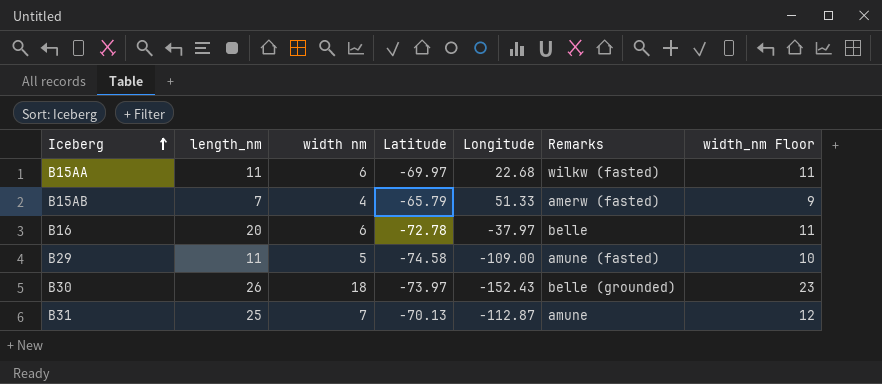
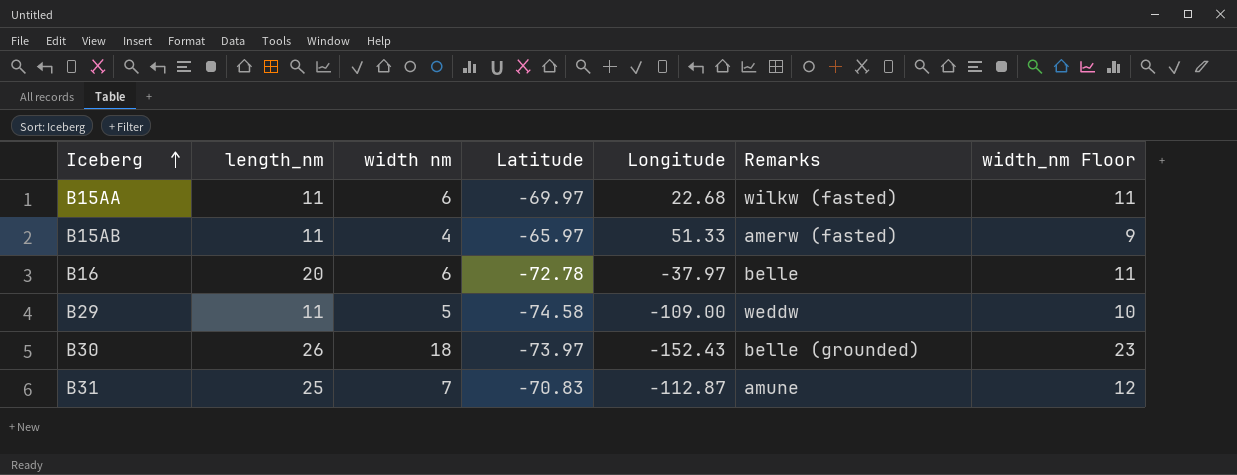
B15AB | length_nm: 7 -> 11
B15AB | Latitude: -65.79 -> -65.97
B29 | Remarks: amune (fasted) -> weddw
B31 | Latitude: -70.13 -> -70.83

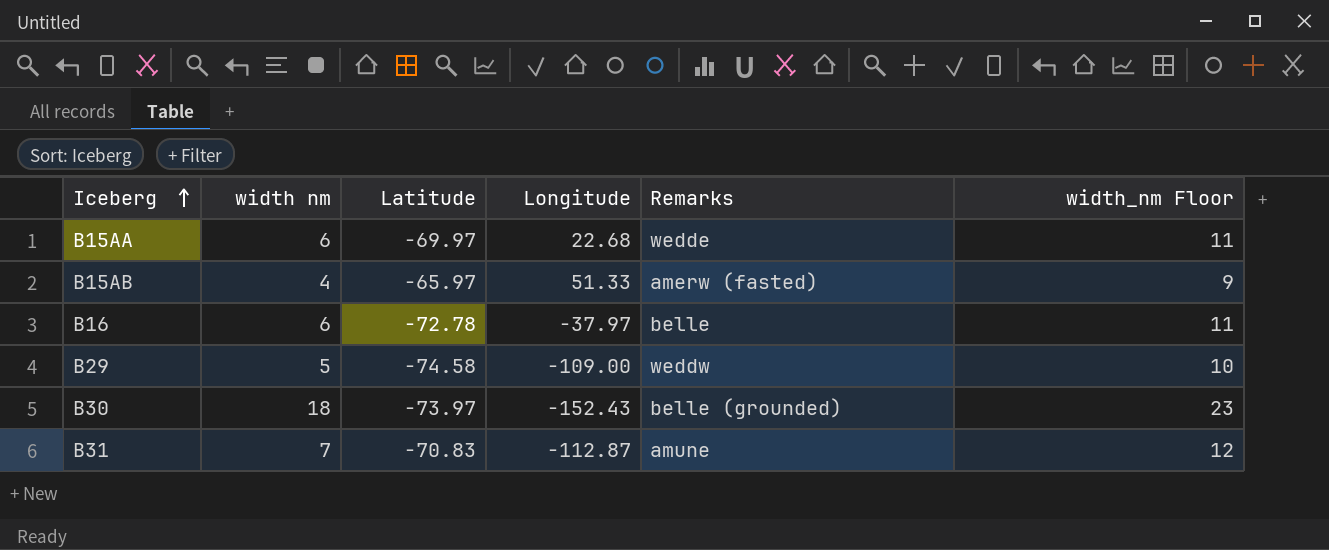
column length_nm | position: 2 -> none
B15AA | Remarks: wilkw (fasted) -> wedde

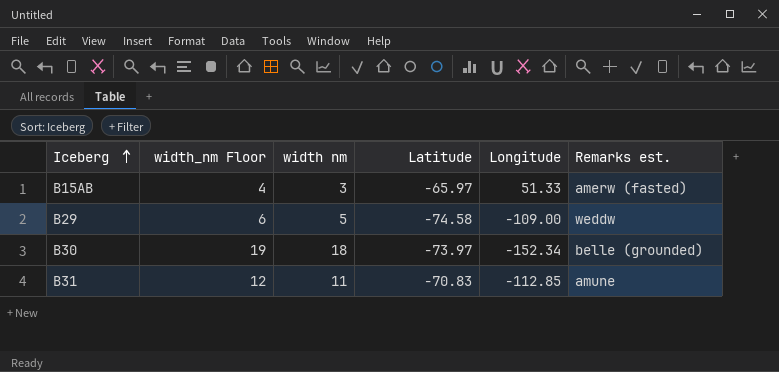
column width_nm Floor | formula: [width nm] + 5 -> [width nm] + 1
column width_nm Floor | position: 6 -> 2
column name: Remarks -> Remarks est.
row B15AA: 6 | -69.97 | 22.68 | wedde | 11 -> none
row B16: 6 | -72.78 | -37.97 | belle | 11 -> none
B15AB | width nm: 4 -> 3
B30 | Longitude: -152.43 -> -152.34
B31 | width nm: 7 -> 11
B31 | Longitude: -112.87 -> -112.85

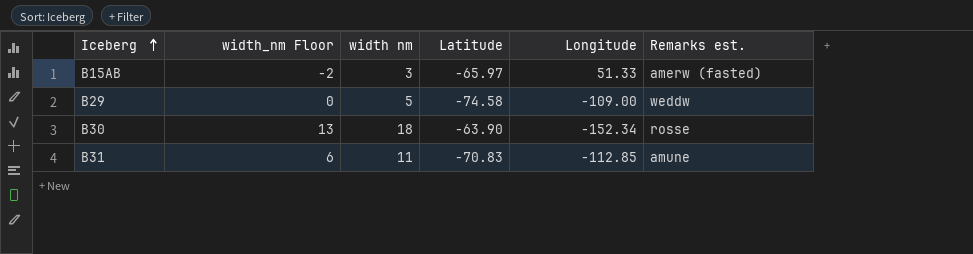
column width_nm Floor | formula: [width nm] + 1 -> [width nm] - 5
B30 | Latitude: -73.97 -> -63.90
B30 | Remarks est.: belle (grounded) -> rosse

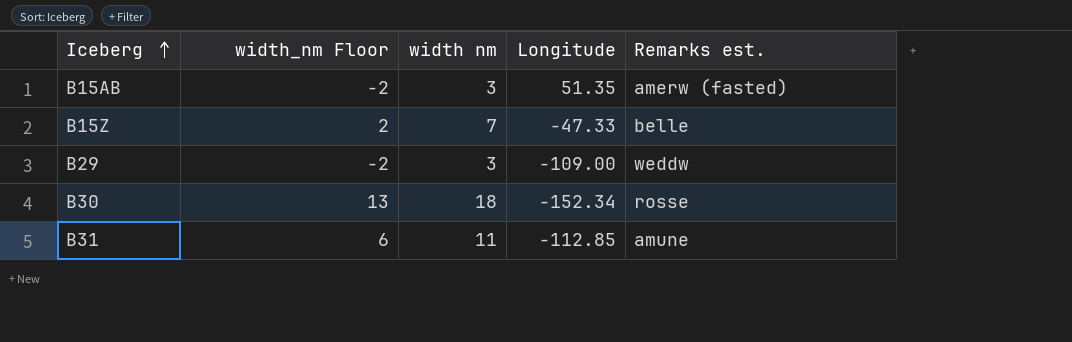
column Latitude | position: 4 -> none
B15AB | Longitude: 51.33 -> 51.35
row B15Z: none -> 2 | 7 | -47.33 | belle
B29 | width_nm Floor: 0 -> -2
B29 | width nm: 5 -> 3

